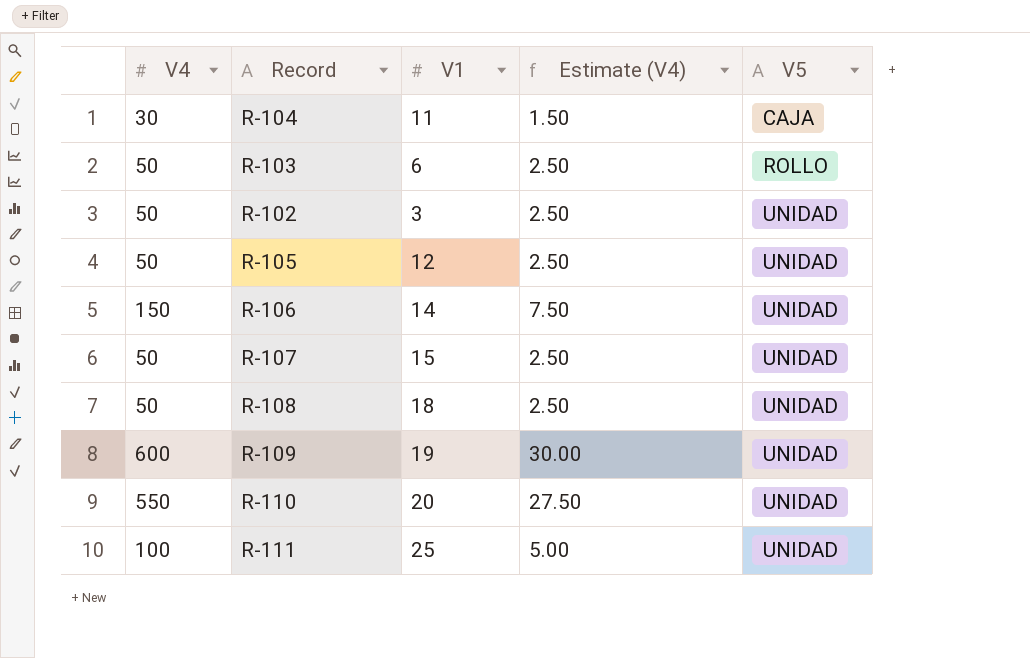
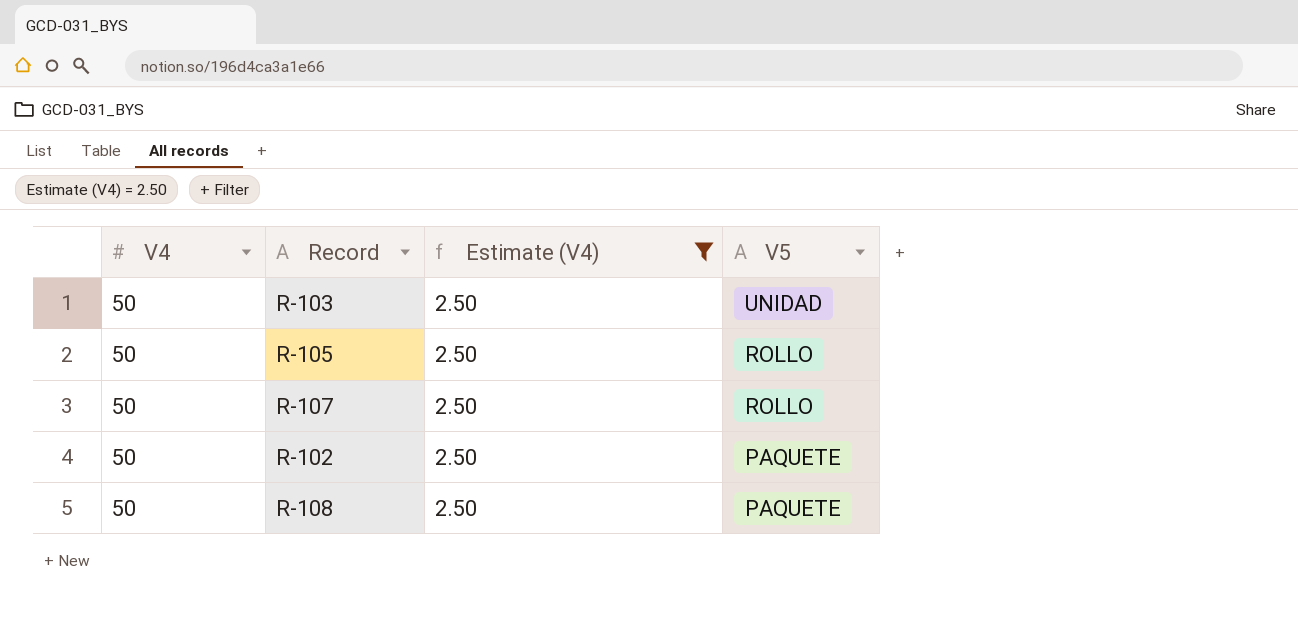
filter: none -> Estimate (V4) = 2.50
row order: V5 ascending -> V5 descending
column V1 | position: 3 -> none
R-103 | V5: ROLLO -> UNIDAD
R-105 | V5: UNIDAD -> ROLLO
R-107 | V5: UNIDAD -> ROLLO
R-102 | V5: UNIDAD -> PAQUETE
R-108 | V5: UNIDAD -> PAQUETE

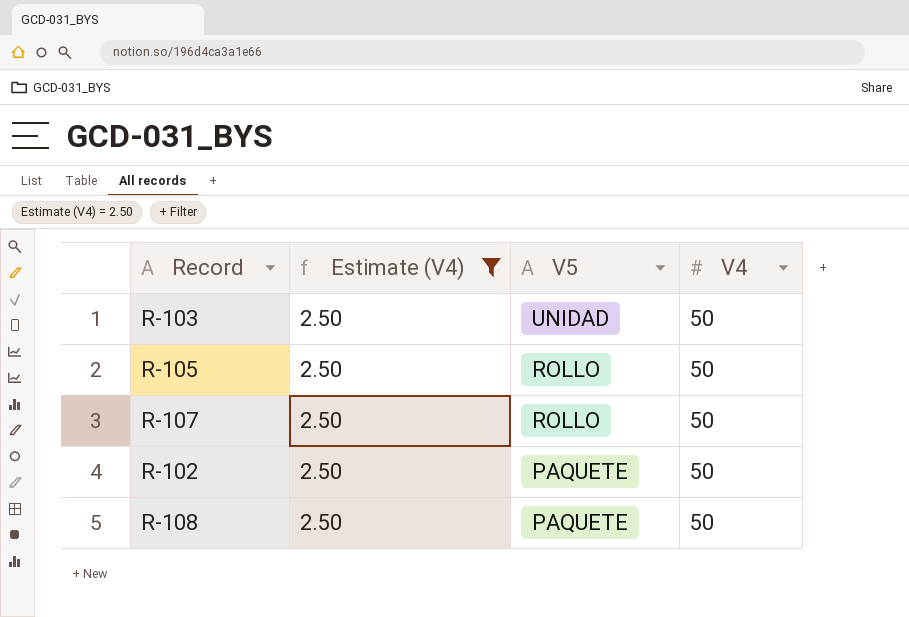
column V4 | position: 1 -> 4

